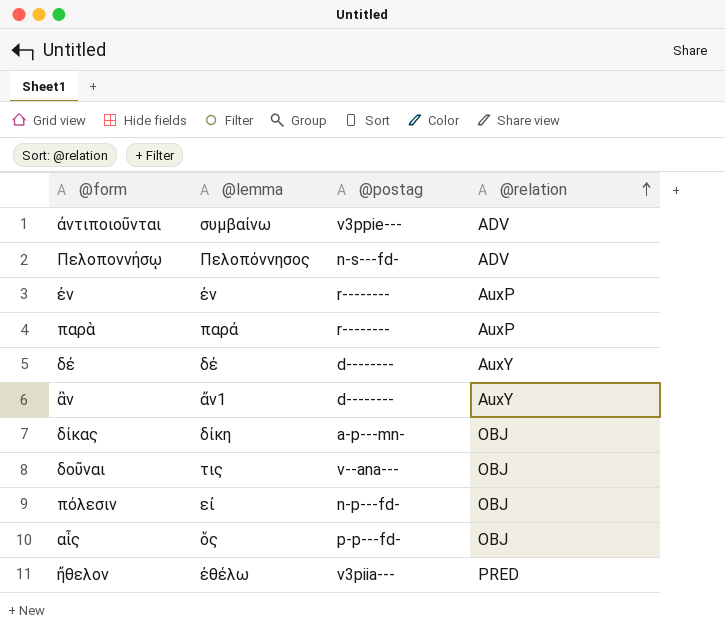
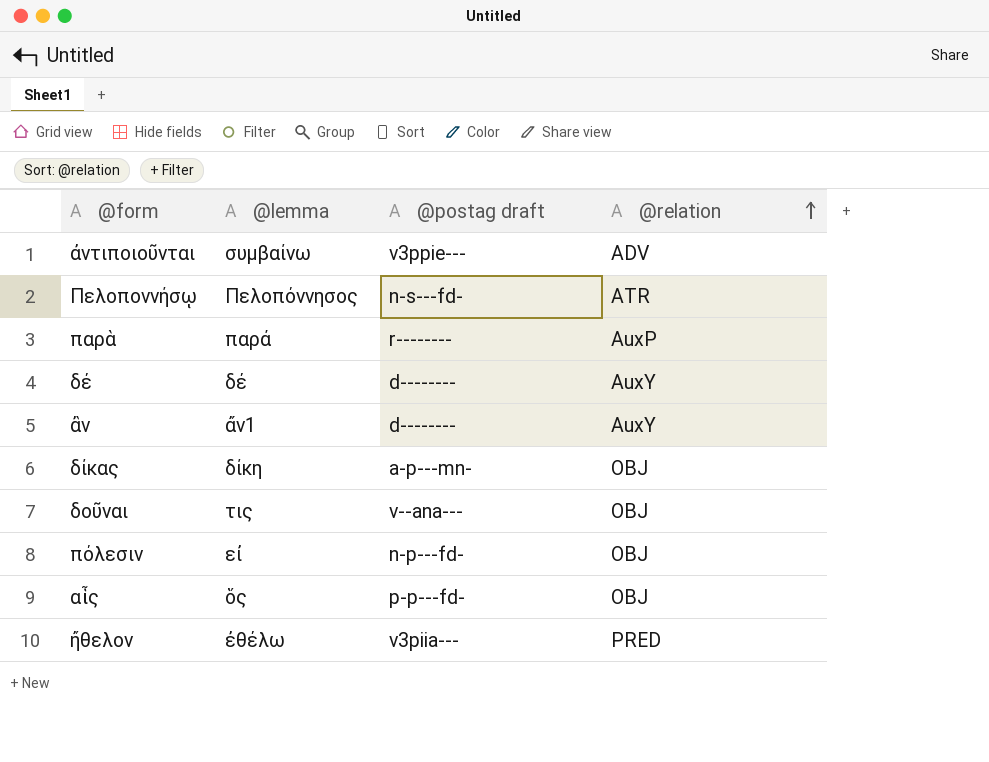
column name: @postag -> @postag draft
row ἐν: ἐν | r-------- | AuxP -> none
Πελοποννήσῳ | @relation: ADV -> ATR

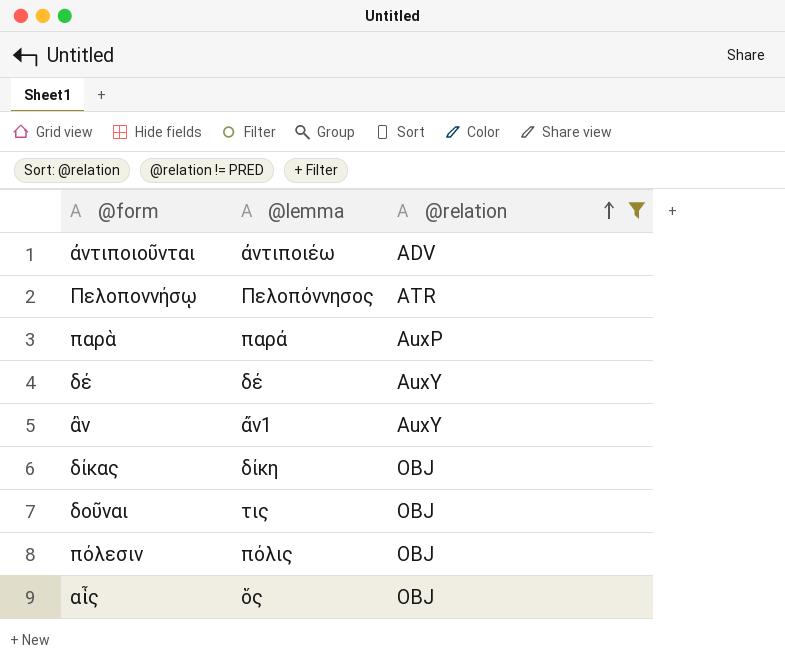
filter: none -> @relation != PRED
column @postag draft | position: 3 -> none
ἀντιποιοῦνται | @lemma: συμβαίνω -> ἀντιποιέω
πόλεσιν | @lemma: εἰ -> πόλις

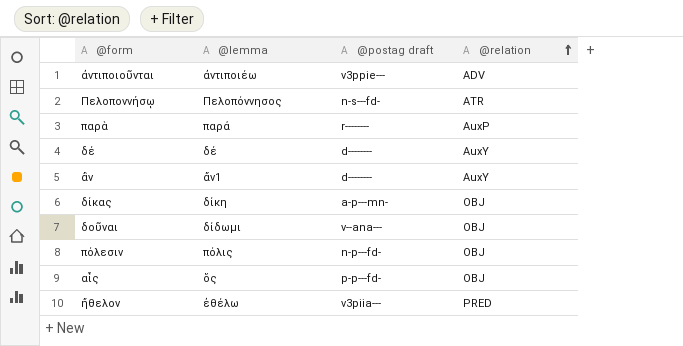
filter: @relation != PRED -> none
column @postag draft | position: none -> 3
δοῦναι | @lemma: τις -> δίδωμι

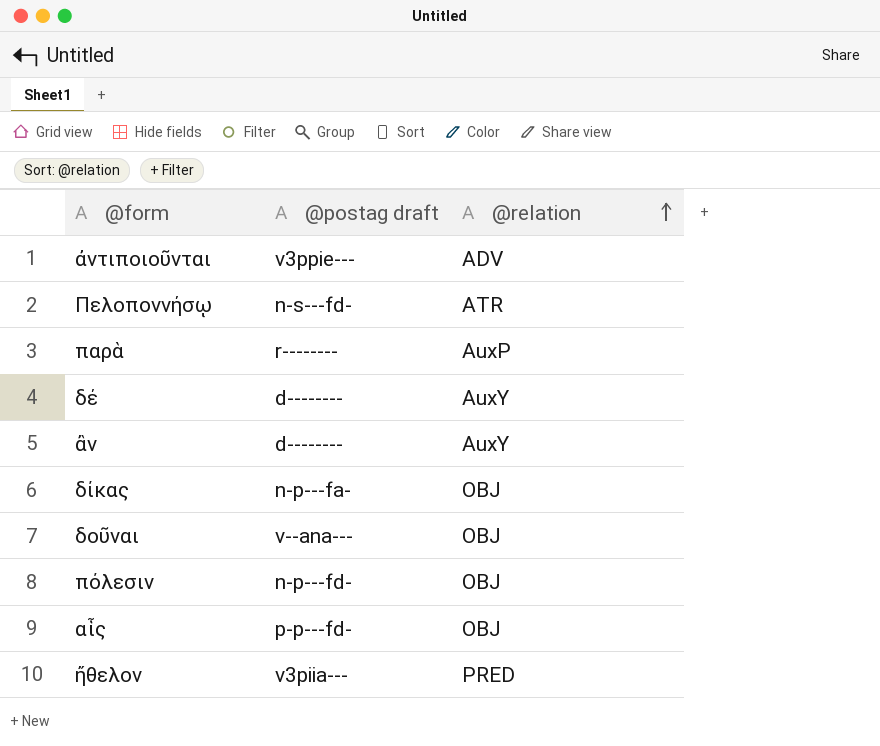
column @lemma | position: 2 -> none
δίκας | @postag draft: a-p---mn- -> n-p---fa-

